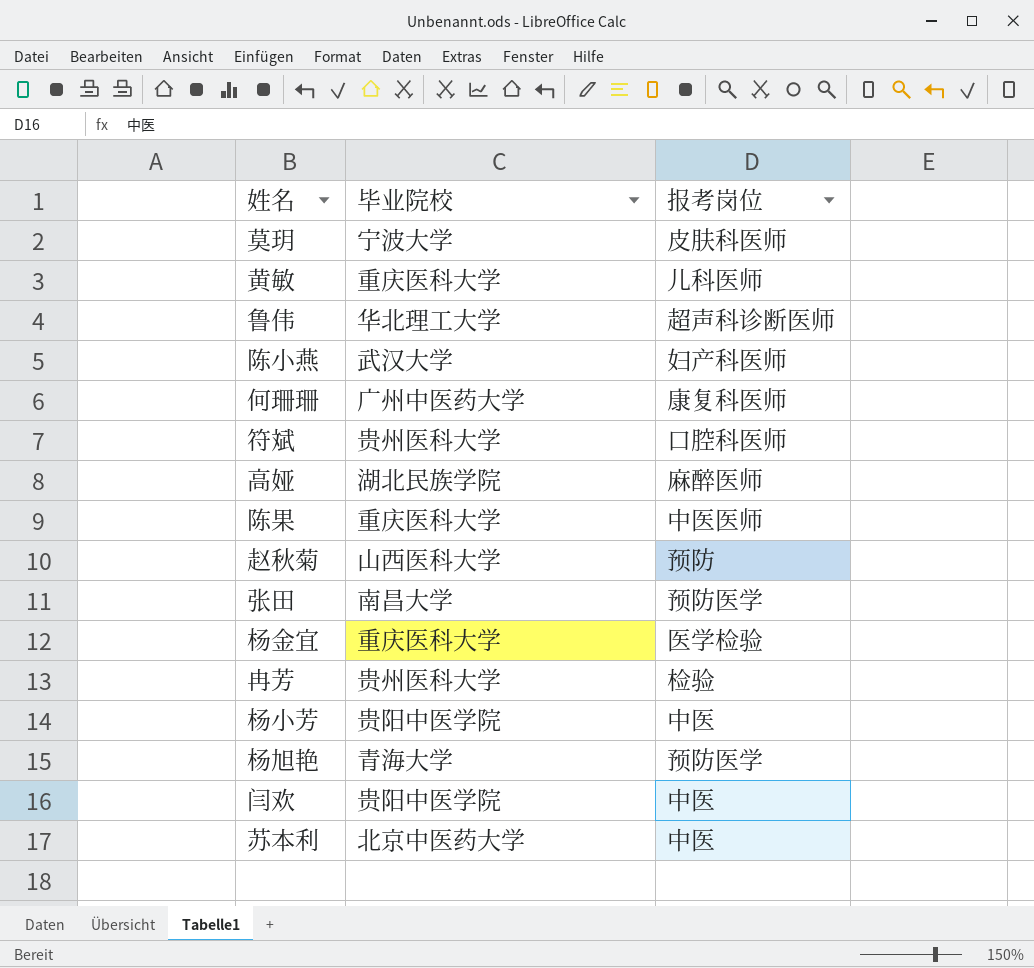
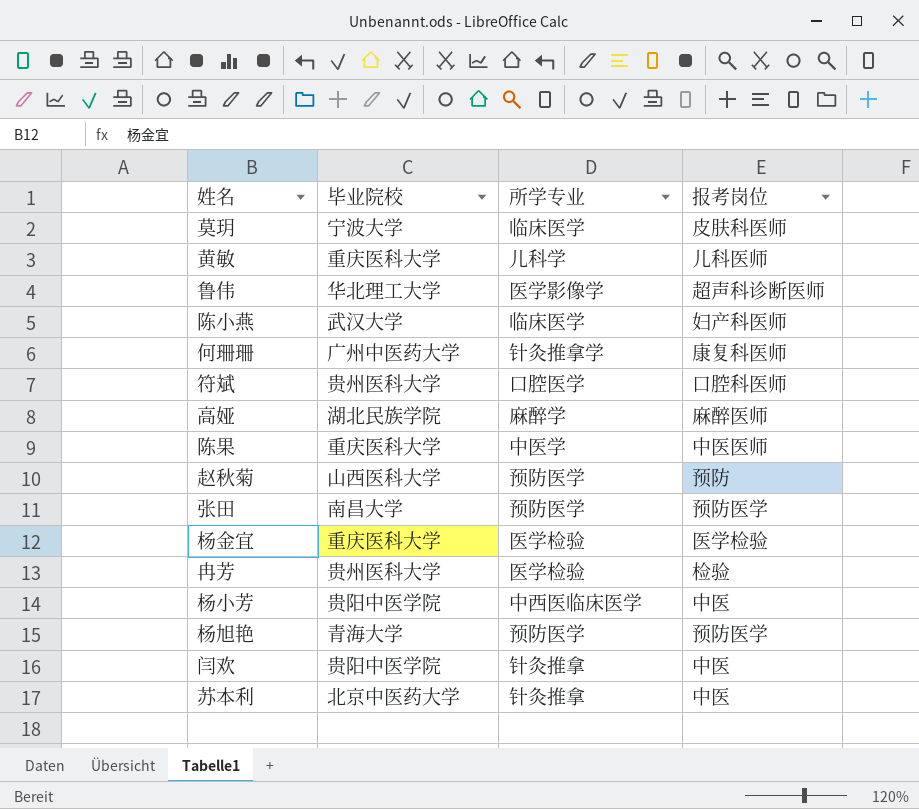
column 所学专业 | position: none -> 3

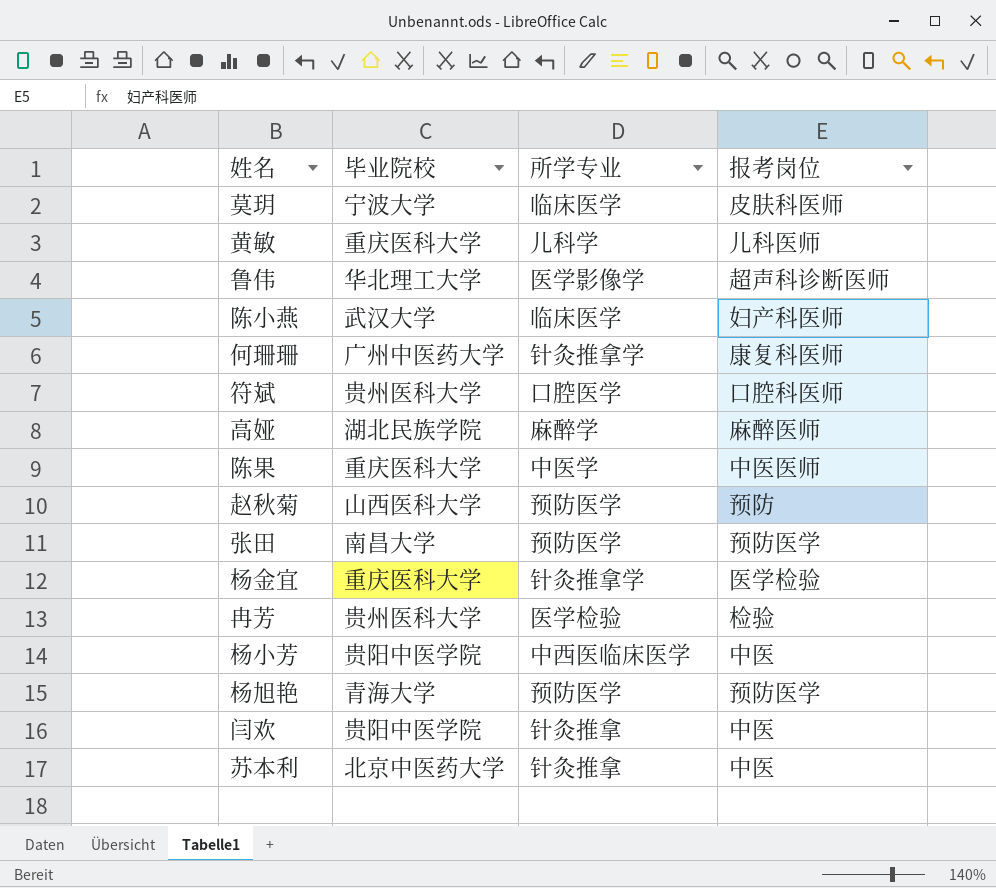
杨金宜 | 所学专业: 医学检验 -> 针灸推拿学

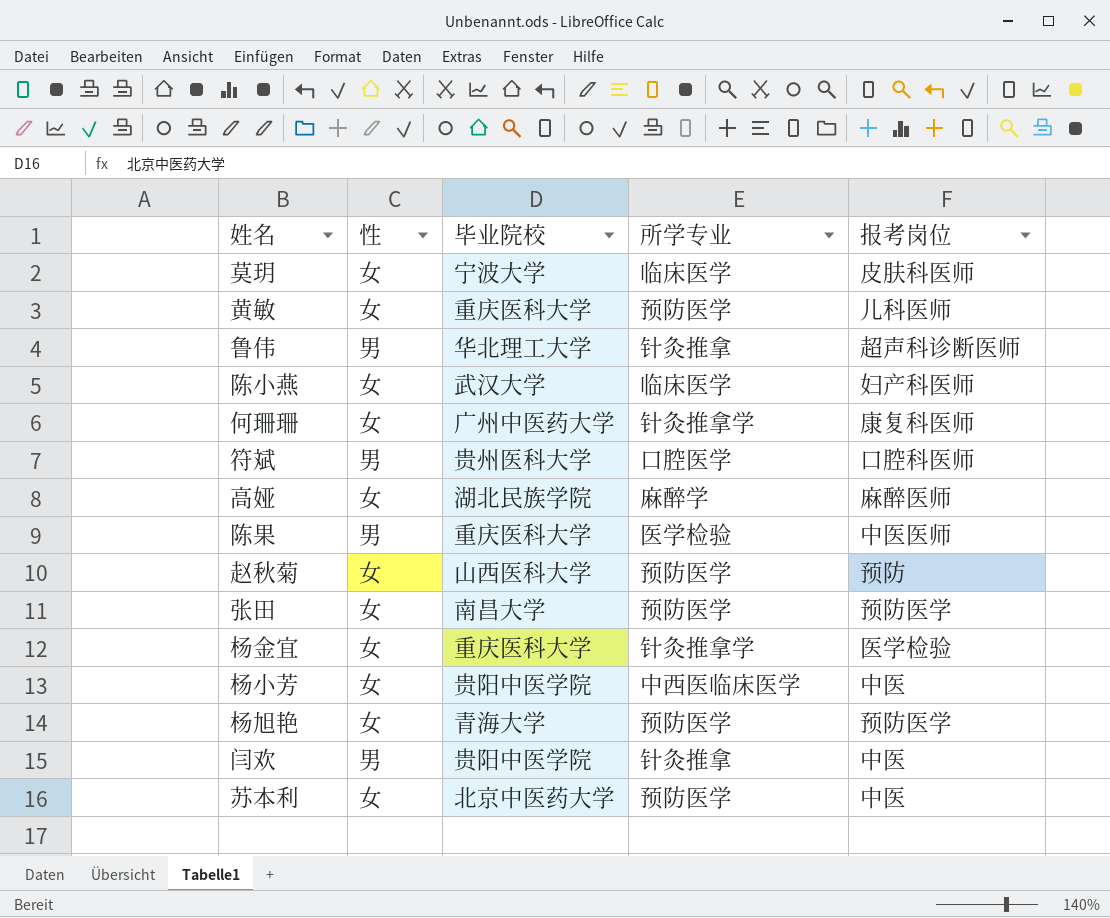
column 性 | position: none -> 2
row 冉芳: 贵州医科大学 | 医学检验 | 检验 -> none
黄敏 | 所学专业: 儿科学 -> 预防医学
鲁伟 | 所学专业: 医学影像学 -> 针灸推拿
陈果 | 所学专业: 中医学 -> 医学检验
苏本利 | 所学专业: 针灸推拿 -> 预防医学

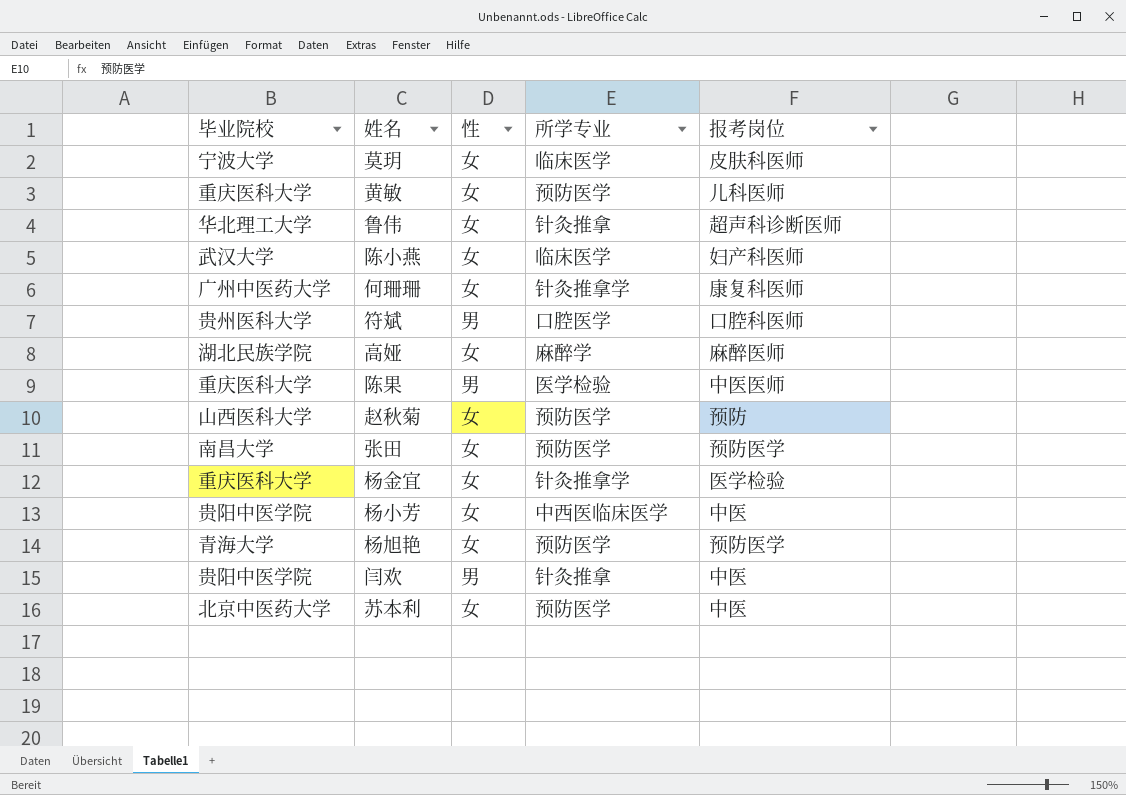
column 毕业院校 | position: 3 -> 1
鲁伟 | 性: 男 -> 女

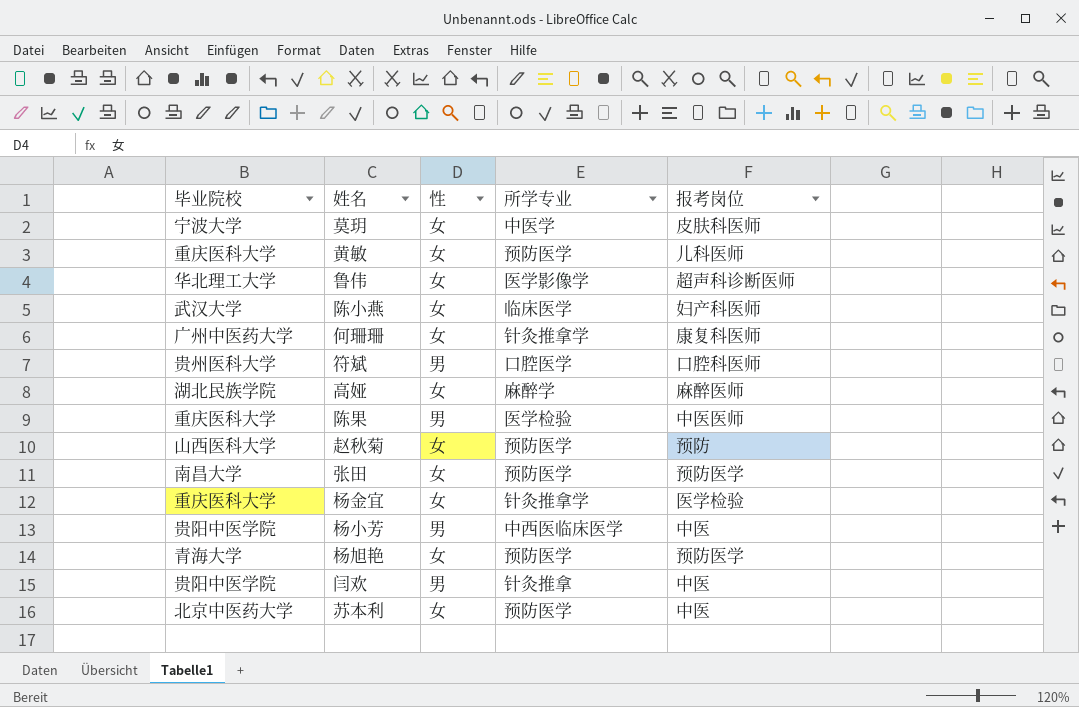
莫玥 | 所学专业: 临床医学 -> 中医学
鲁伟 | 所学专业: 针灸推拿 -> 医学影像学
杨小芳 | 性: 女 -> 男

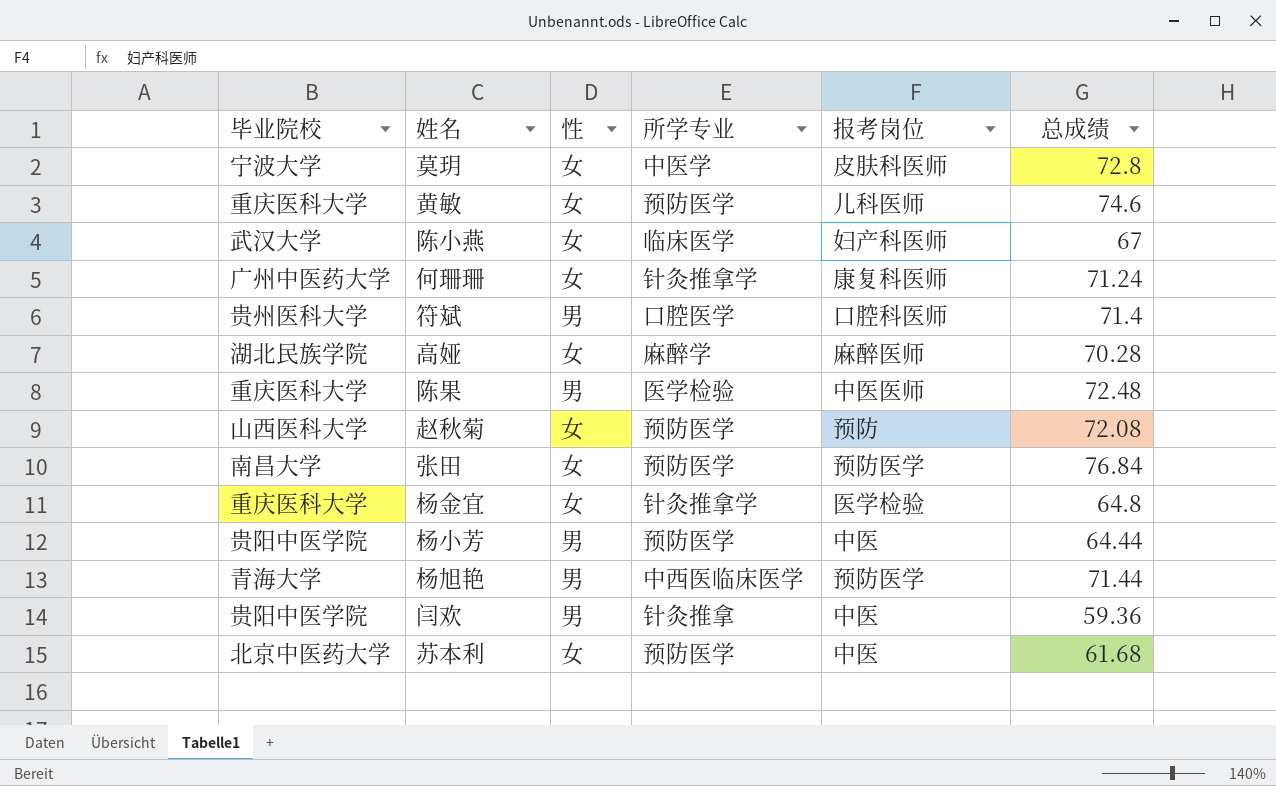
column 总成绩 | position: none -> 6
row 鲁伟: 华北理工大学 | 女 | 医学影像学 | 超声科诊断医师 -> none
杨小芳 | 所学专业: 中西医临床医学 -> 预防医学
杨旭艳 | 性: 女 -> 男
杨旭艳 | 所学专业: 预防医学 -> 中西医临床医学

